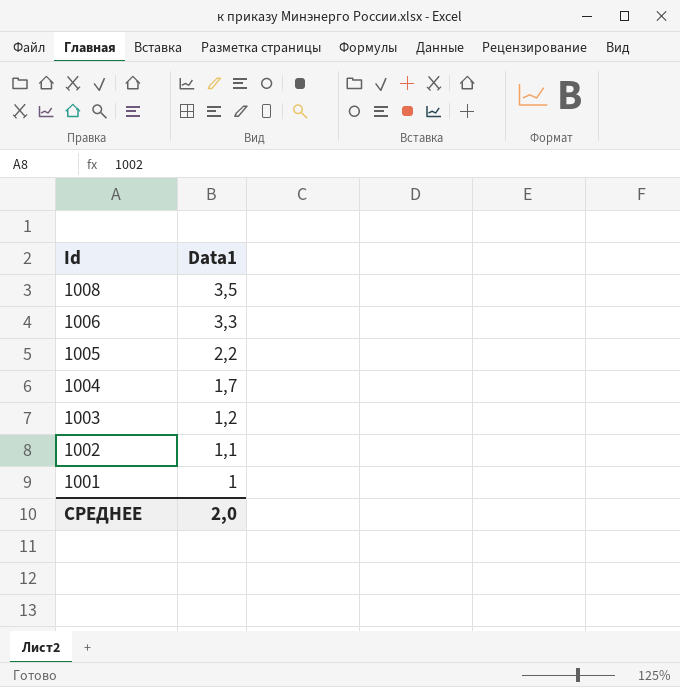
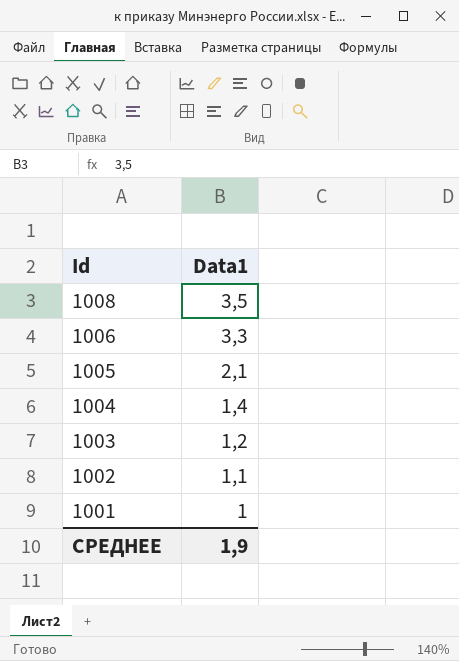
1005 | Data1: 2,2 -> 2,1
1004 | Data1: 1,7 -> 1,4
СРЕДНЕЕ | Data1: 2,0 -> 1,9

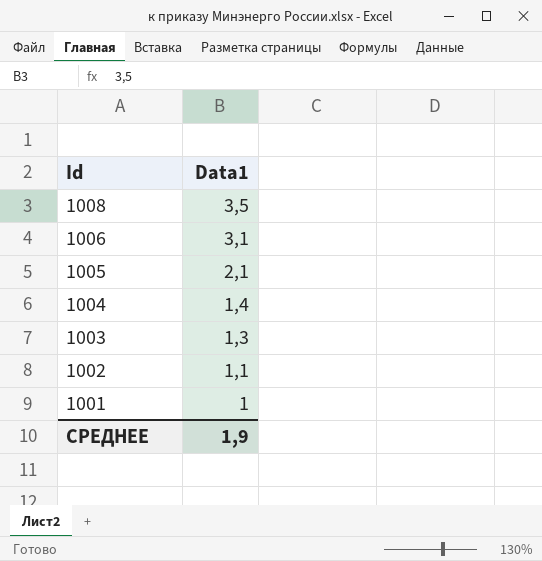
1006 | Data1: 3,3 -> 3,1
1003 | Data1: 1,2 -> 1,3

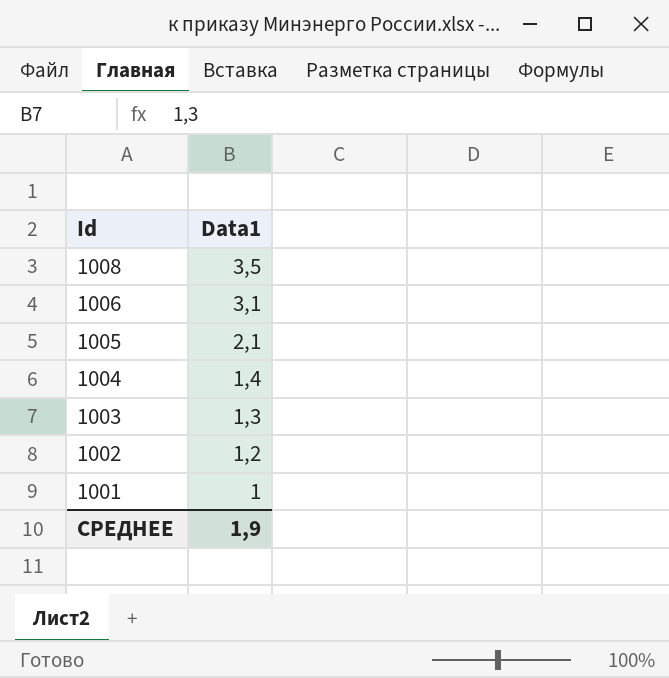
1002 | Data1: 1,1 -> 1,2

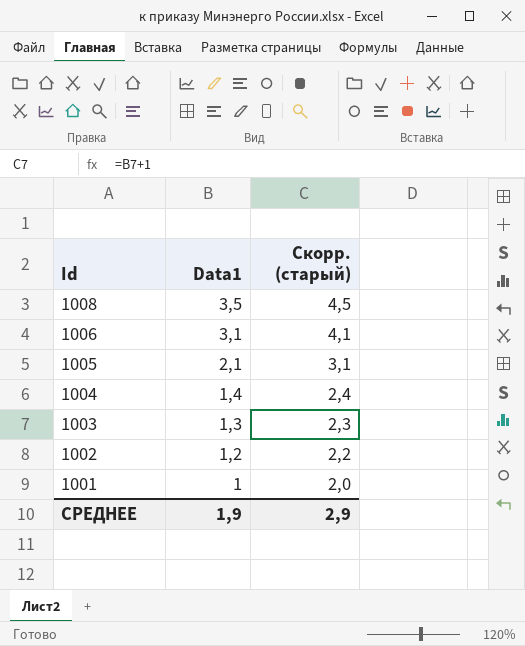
column Скорр. (старый) | formula: none -> [Data1] + 1

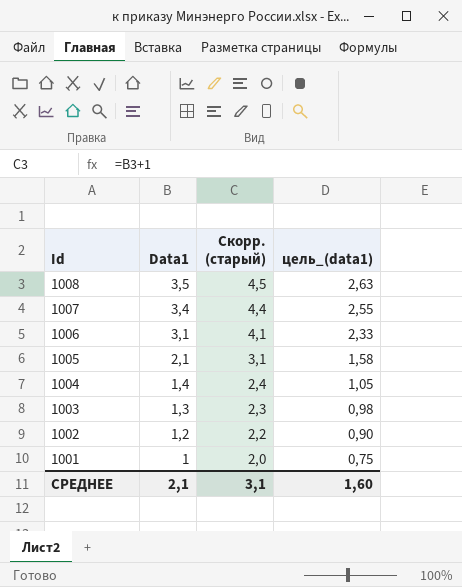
column цель_(data1) | formula: none -> [Data1] * 0,75
row 1007: none -> 3,4 | 4,4 | 2,55
СРЕДНЕЕ | Data1: 1,9 -> 2,1
СРЕДНЕЕ | Скорр. (старый): 2,9 -> 3,1

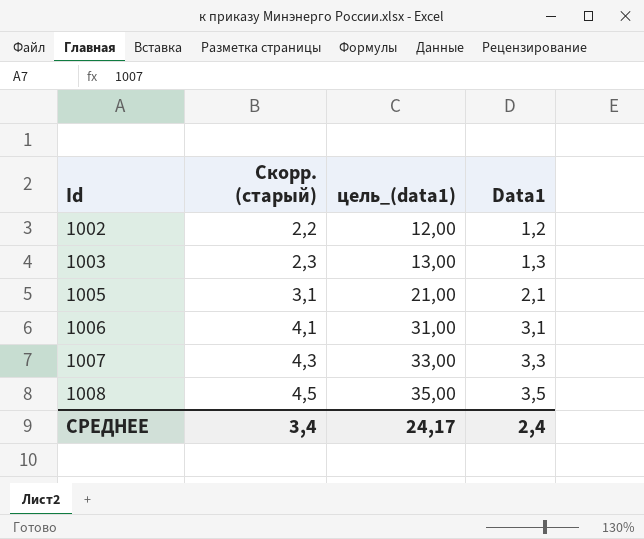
row order: Id descending -> Id ascending
column цель_(data1) | formula: [Data1] * 0,75 -> [Data1] * 10
column Data1 | position: 2 -> 4
row 1004: 1,4 | 2,4 | 1,05 -> none
row 1001: 1 | 2,0 | 0,75 -> none
1007 | Скорр. (старый): 4,4 -> 4,3
1007 | Data1: 3,4 -> 3,3
СРЕДНЕЕ | Скорр. (старый): 3,1 -> 3,4
СРЕДНЕЕ | цель_(data1): 1,60 -> 24,17
СРЕДНЕЕ | Data1: 2,1 -> 2,4

